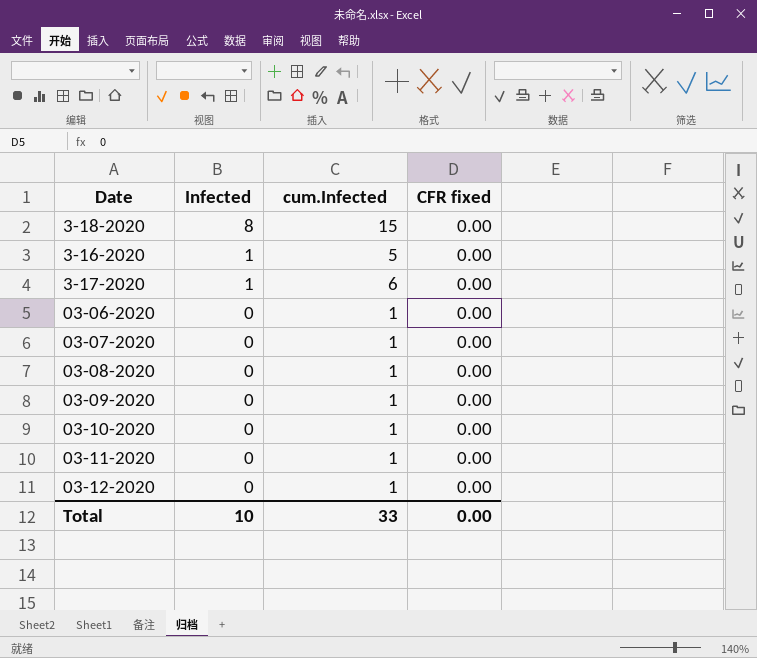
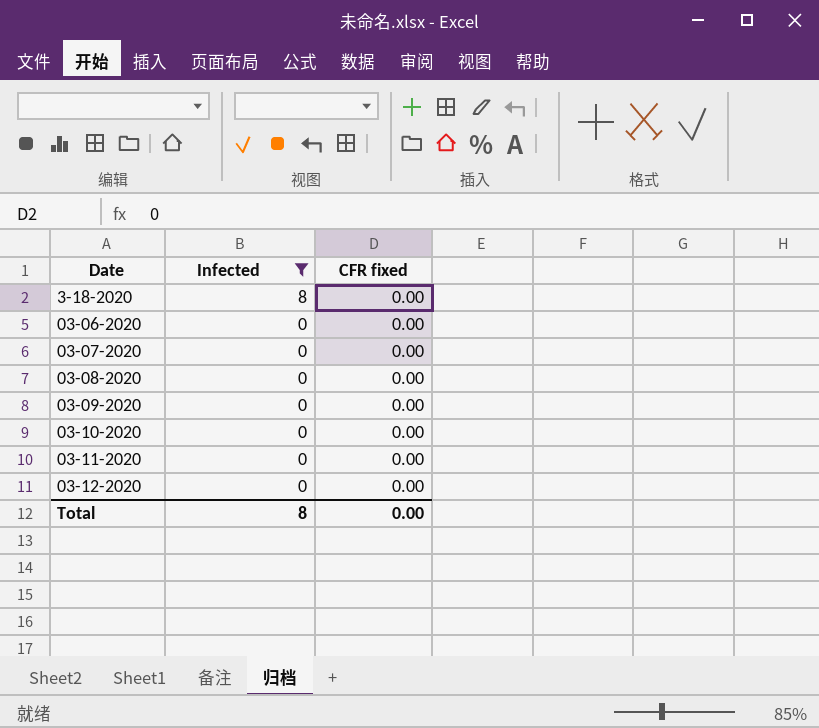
filter: none -> Infected != 1
column cum.Infected | position: 3 -> none
Total | Infected: 10 -> 8

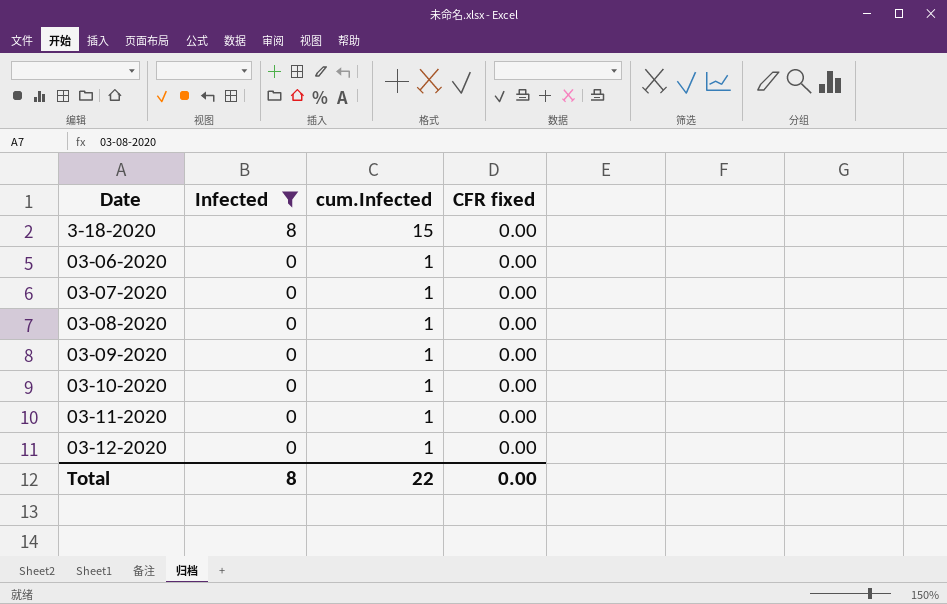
column cum.Infected | position: none -> 3

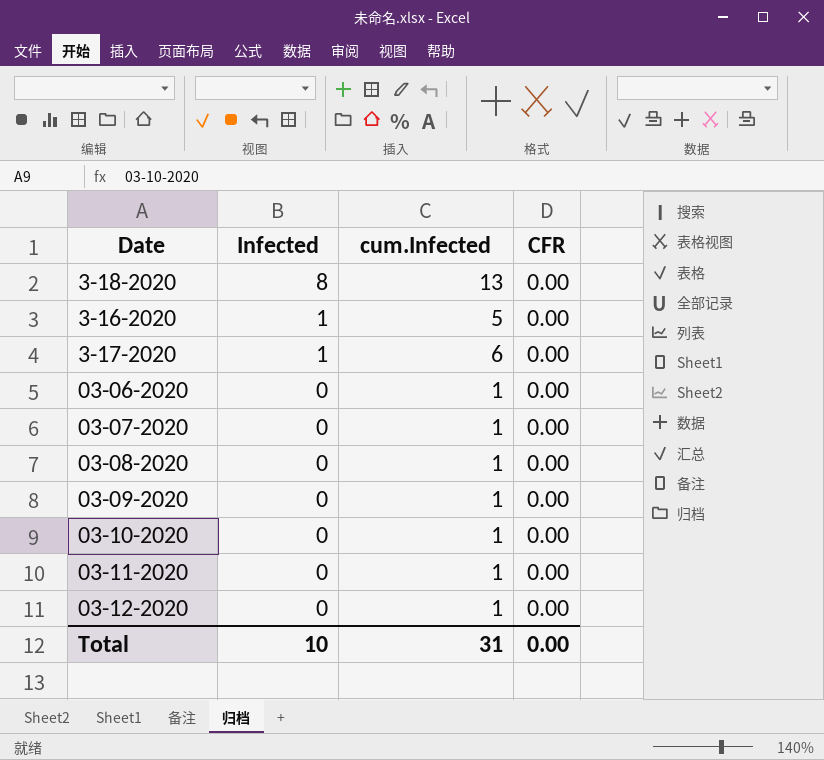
filter: Infected != 1 -> none
column name: CFR fixed -> CFR
3-18-2020 | cum.Infected: 15 -> 13
Total | Infected: 8 -> 10
Total | cum.Infected: 22 -> 31

